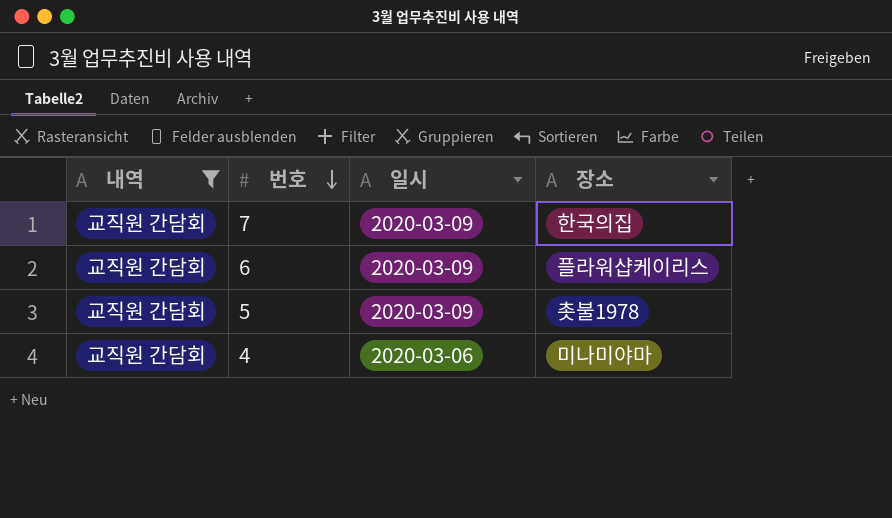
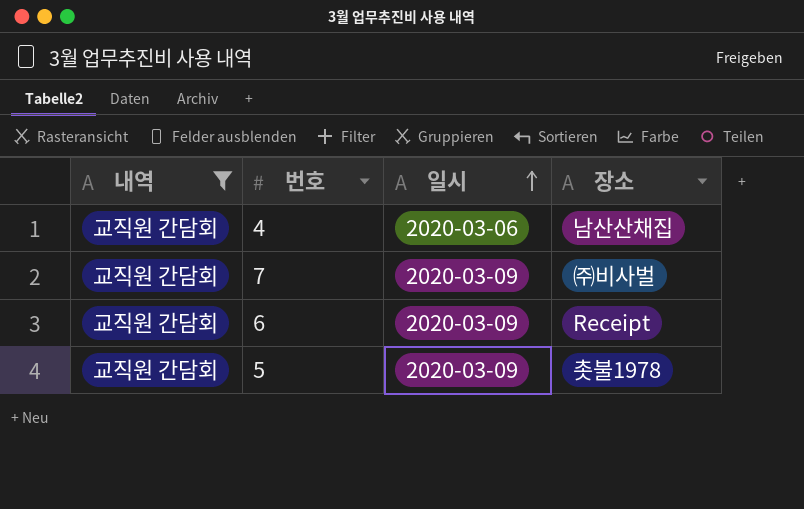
row order: 번호 descending -> 일시 ascending
4 | 장소: 미나미야마 -> 남산산채집
7 | 장소: 한국의집 -> ㈜비사벌
6 | 장소: 플라워샵케이리스 -> Receipt

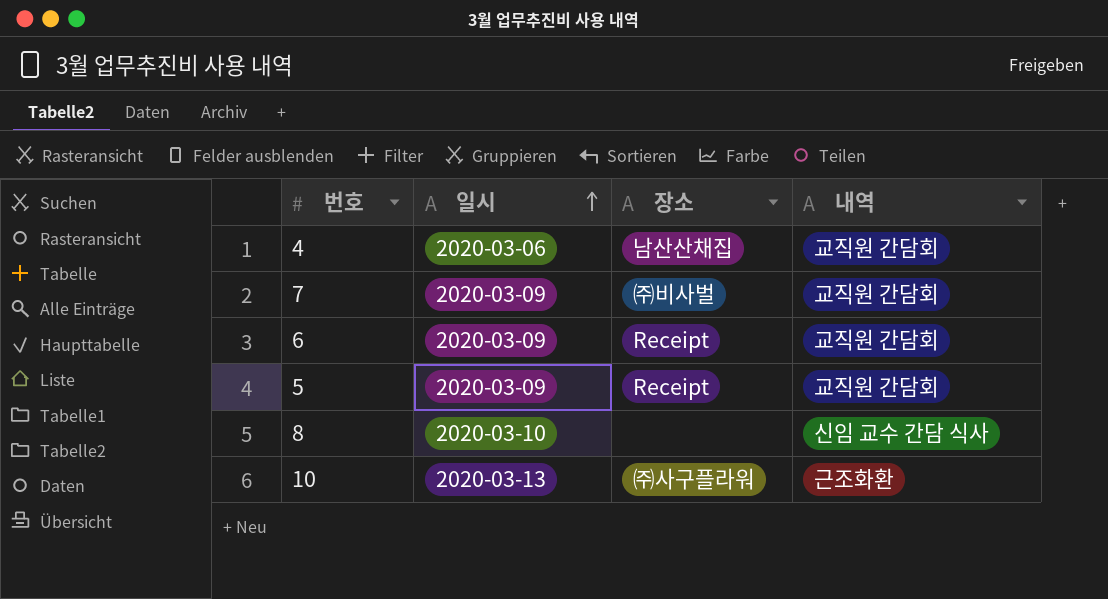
filter: 내역 = 교직원 간담회 -> none
column 내역 | position: 1 -> 4
5 | 장소: 촛불1978 -> Receipt

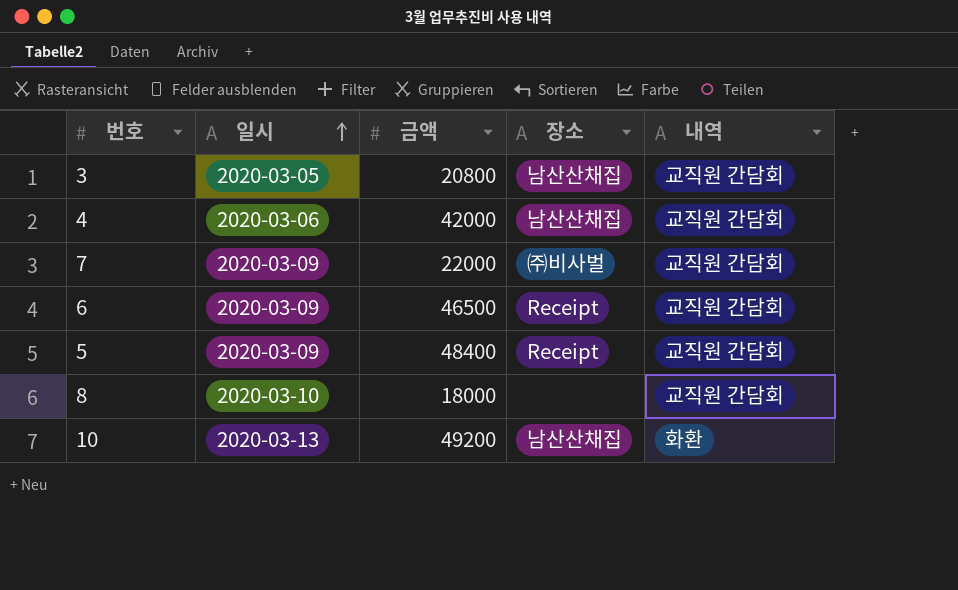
column 금액 | position: none -> 3
row 3: none -> 2020-03-05 | 20800 | 남산산채집 | 교직원 간담회
8 | 내역: 신임 교수 간담 식사 -> 교직원 간담회
10 | 장소: ㈜사구플라워 -> 남산산채집
10 | 내역: 근조화환 -> 화환

